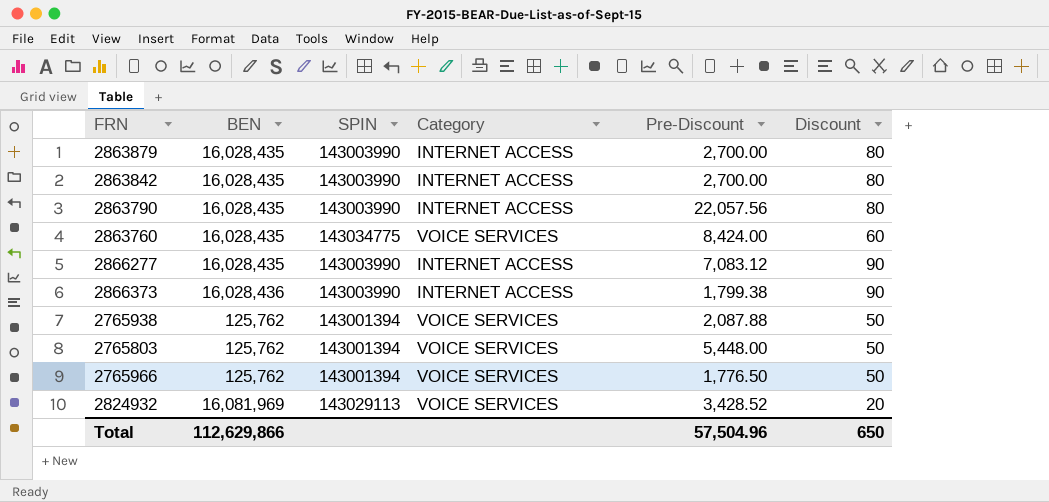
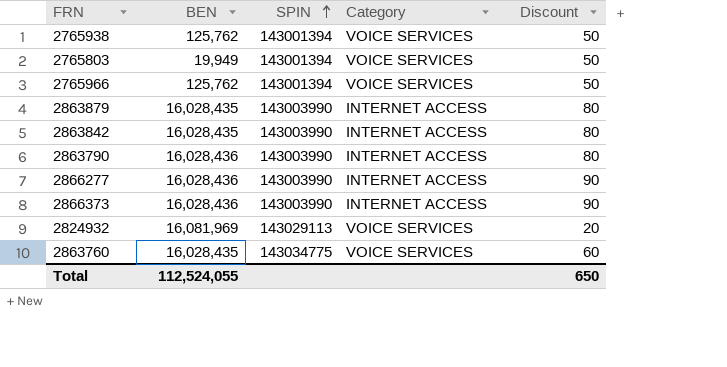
row order: none -> SPIN ascending
column Pre-Discount | position: 5 -> none
2765803 | BEN: 125,762 -> 19,949
2863790 | BEN: 16,028,435 -> 16,028,436
2866277 | BEN: 16,028,435 -> 16,028,436
Total | BEN: 112,629,866 -> 112,524,055

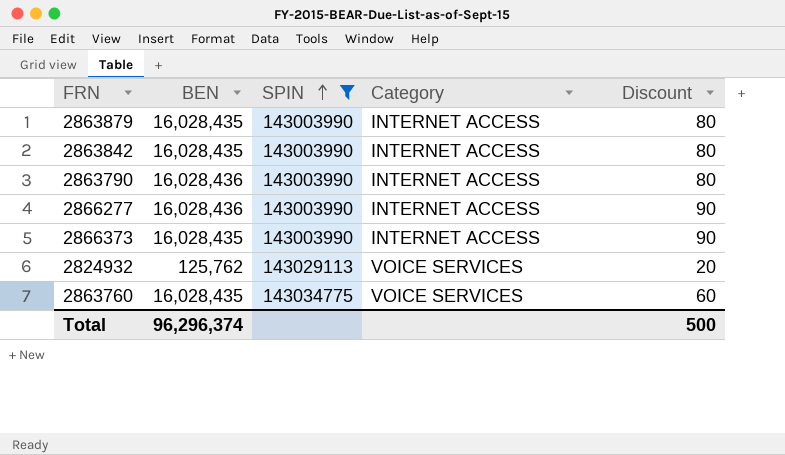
filter: none -> SPIN != 143001394
2866373 | BEN: 16,028,436 -> 16,028,435
2824932 | BEN: 16,081,969 -> 125,762
Total | BEN: 112,524,055 -> 96,296,374
Total | Discount: 650 -> 500

